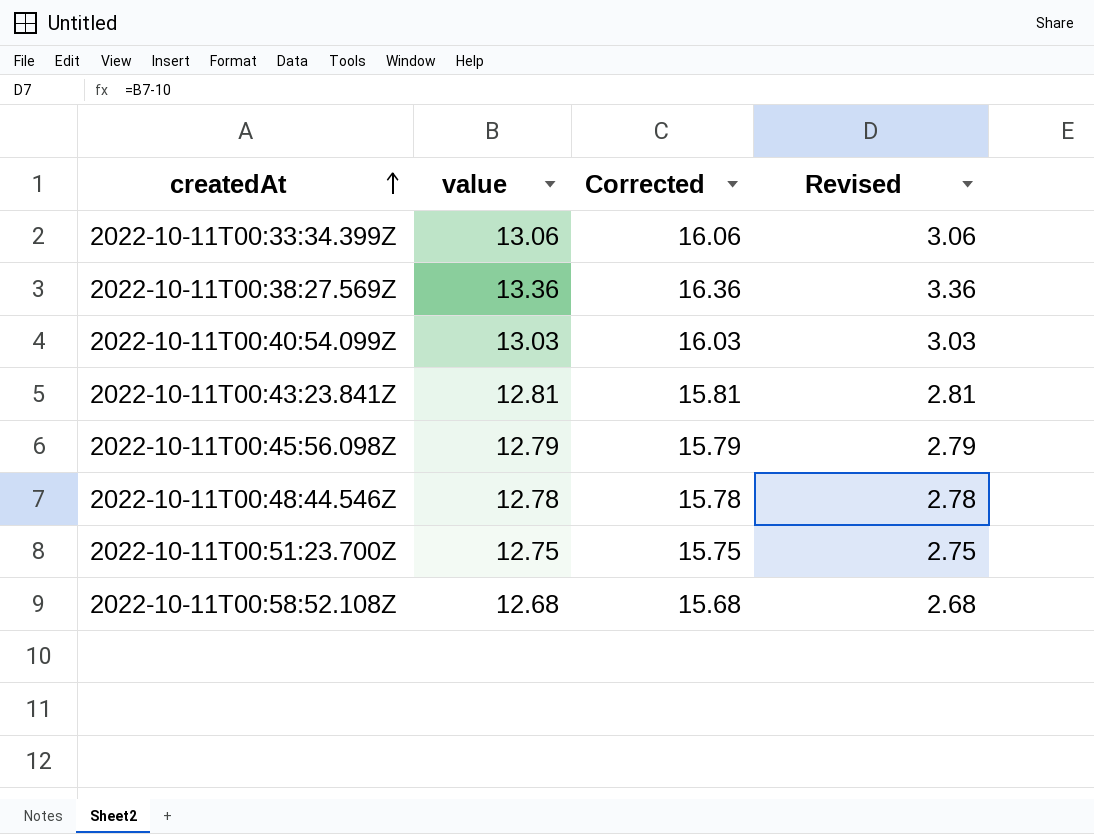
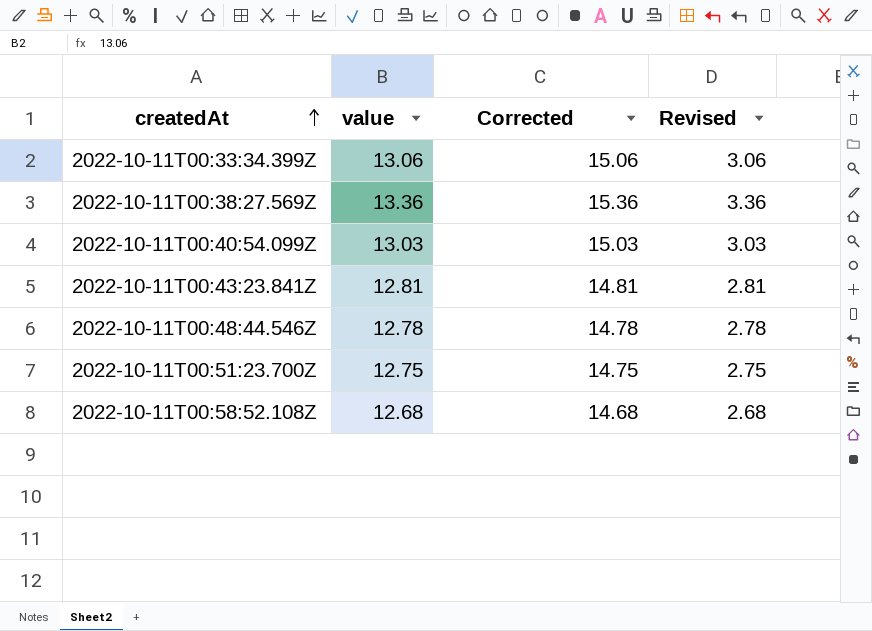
column Corrected | formula: [value] + 3 -> [value] + 2
row 2022-10-11T00:45:56.098Z: 12.79 | 15.79 | 2.79 -> none

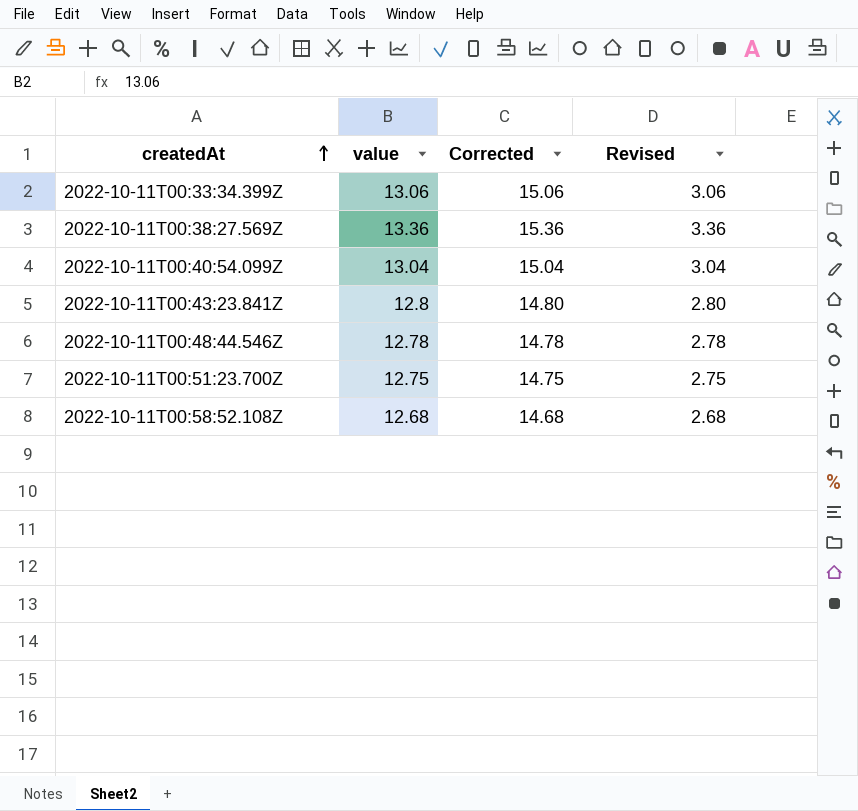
2022-10-11T00:40:54.099Z | value: 13.03 -> 13.04
2022-10-11T00:40:54.099Z | Corrected: 15.03 -> 15.04
2022-10-11T00:40:54.099Z | Revised: 3.03 -> 3.04
2022-10-11T00:43:23.841Z | value: 12.81 -> 12.8
2022-10-11T00:43:23.841Z | Corrected: 14.81 -> 14.80
2022-10-11T00:43:23.841Z | Revised: 2.81 -> 2.80

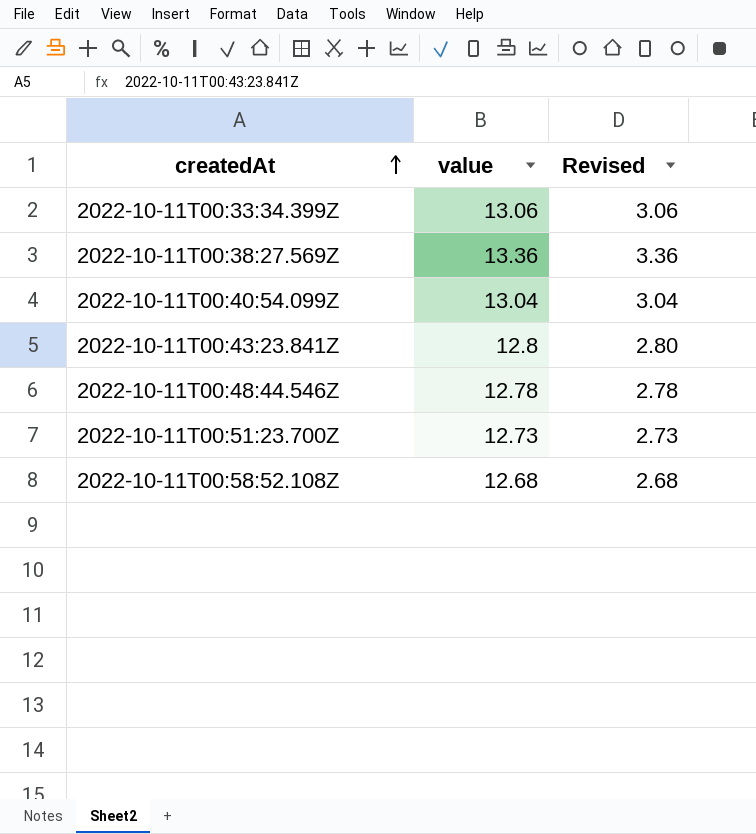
column Corrected | formula: [value] + 2 -> none
2022-10-11T00:51:23.700Z | value: 12.75 -> 12.73
2022-10-11T00:51:23.700Z | Revised: 2.75 -> 2.73

